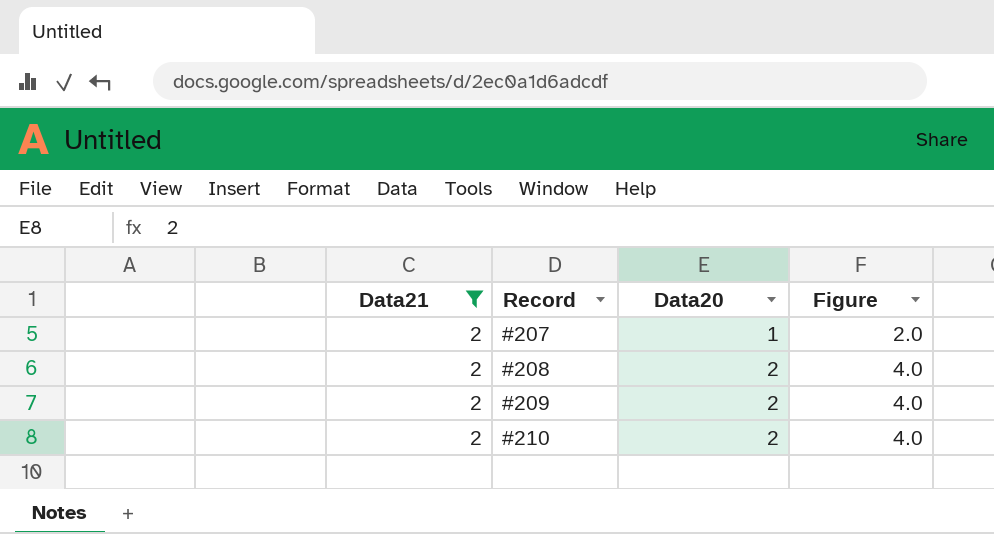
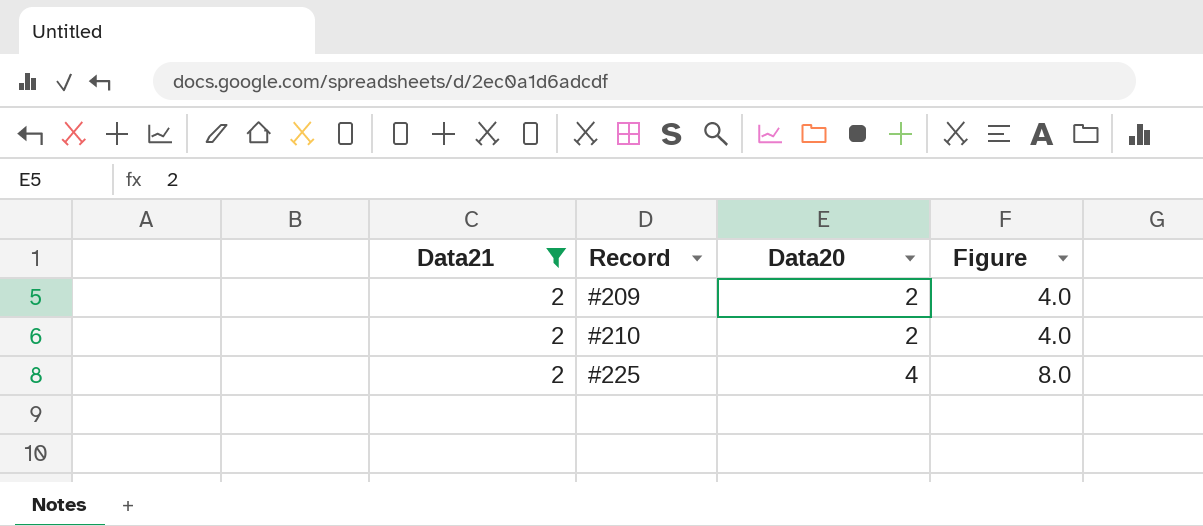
row #207: 2 | 1 | 2.0 -> none
row #208: 2 | 2 | 4.0 -> none
row #225: none -> 2 | 4 | 8.0

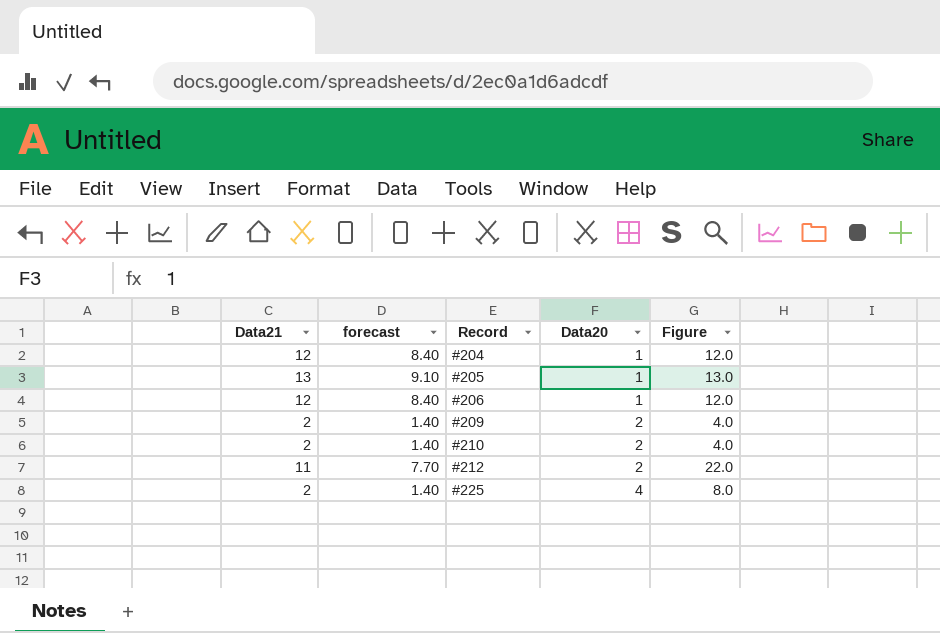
filter: Data21 = 2 -> none
column forecast | formula: none -> [Data21] * 0.7

